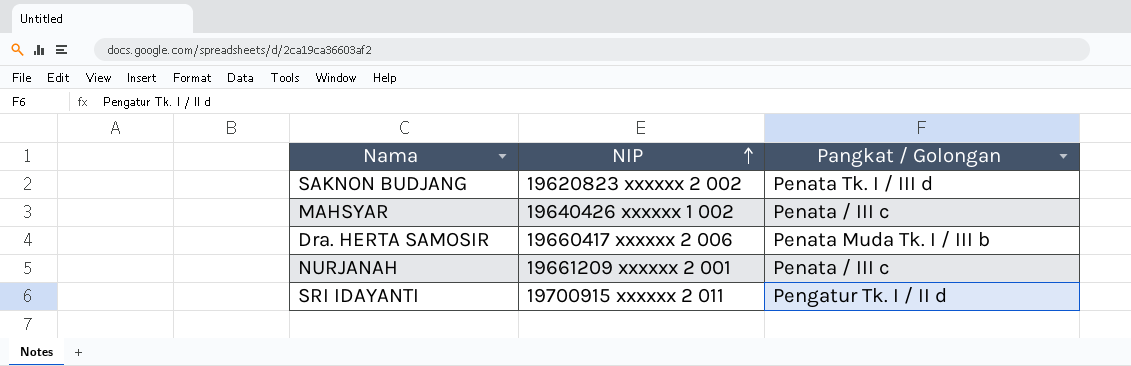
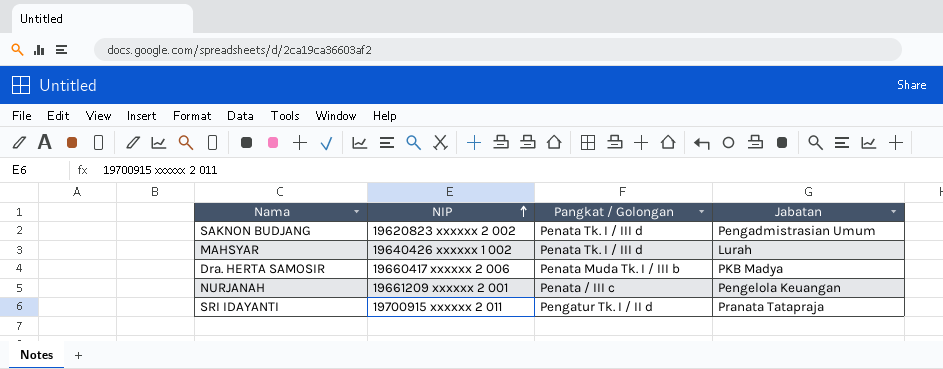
column Jabatan | position: none -> 4
MAHSYAR | Pangkat / Golongan: Penata / III c -> Penata Tk. I / III d

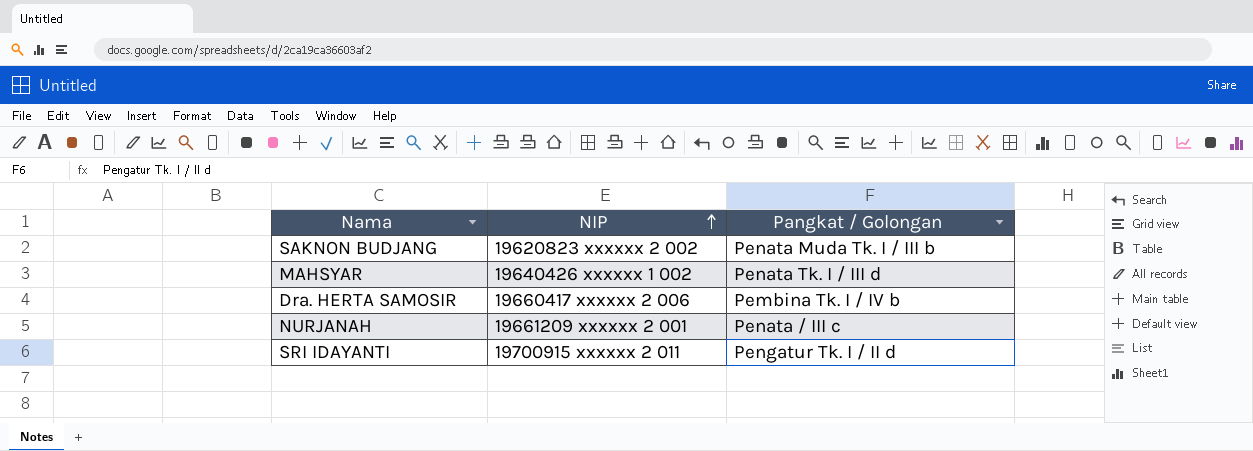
column Jabatan | position: 4 -> none
SAKNON BUDJANG | Pangkat / Golongan: Penata Tk. I / III d -> Penata Muda Tk. I / III b
Dra. HERTA SAMOSIR | Pangkat / Golongan: Penata Muda Tk. I / III b -> Pembina Tk. I / IV b

